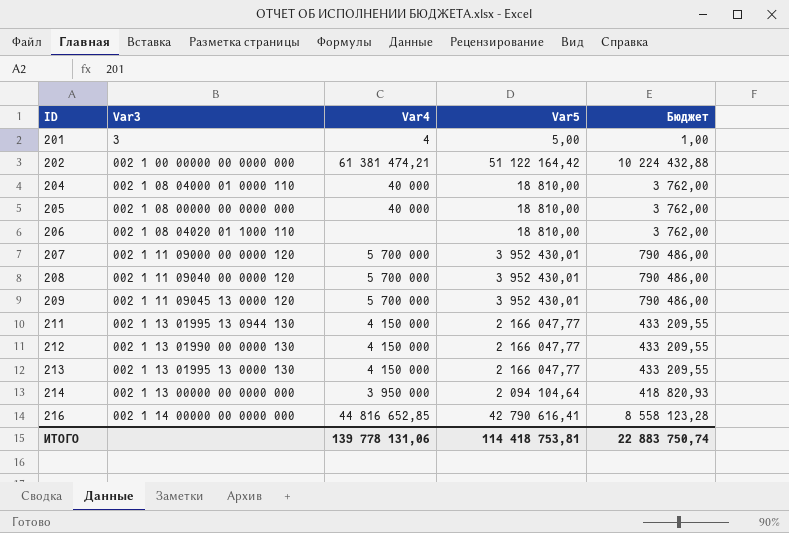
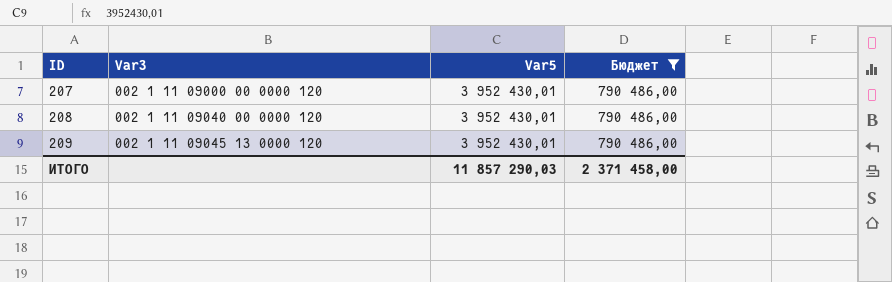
filter: none -> Бюджет = 790 486,00
column Var4 | position: 3 -> none
ИТОГО | Var5: 114 418 753,81 -> 11 857 290,03
ИТОГО | Бюджет: 22 883 750,74 -> 2 371 458,00

